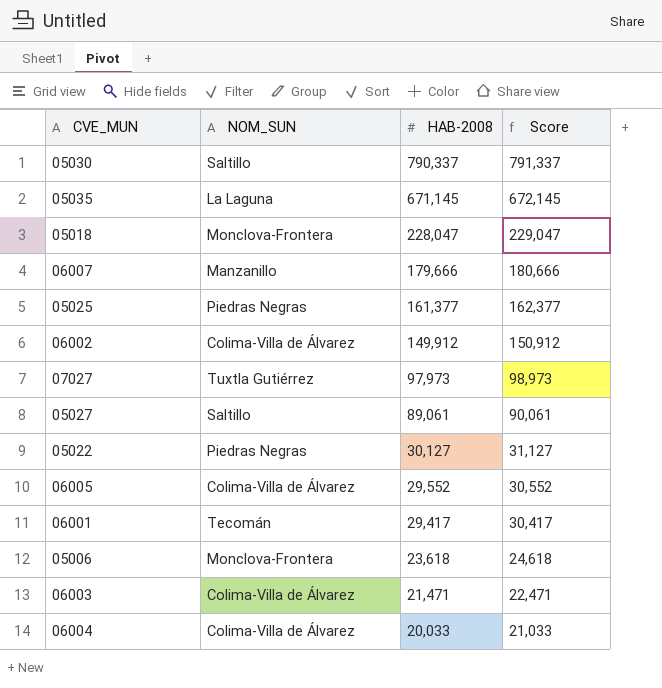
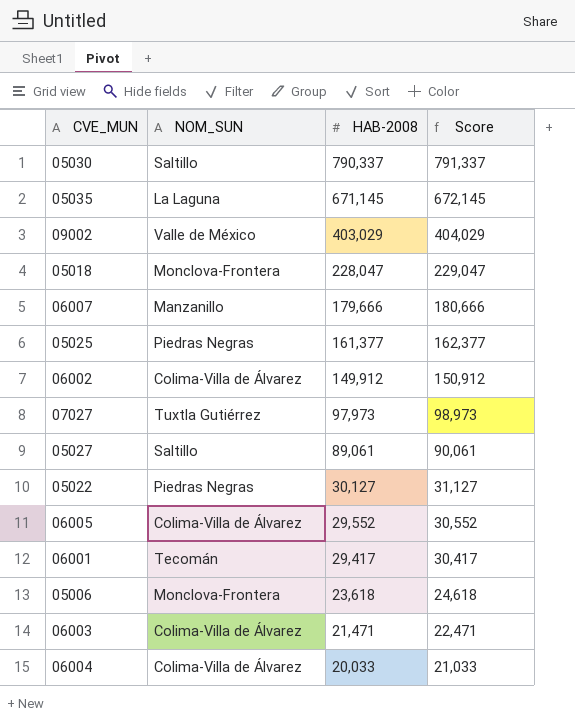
row 09002: none -> Valle de México | 403,029 | 404,029

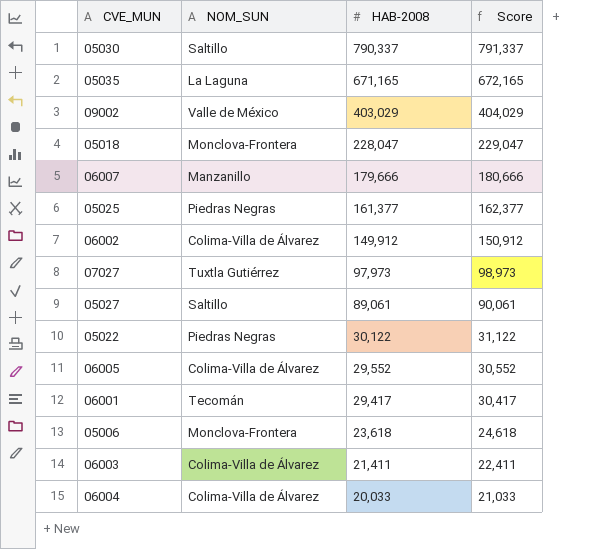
05035 | HAB-2008: 671,145 -> 671,165
05035 | Score: 672,145 -> 672,165
05022 | HAB-2008: 30,127 -> 30,122
05022 | Score: 31,127 -> 31,122
06003 | HAB-2008: 21,471 -> 21,411
06003 | Score: 22,471 -> 22,411

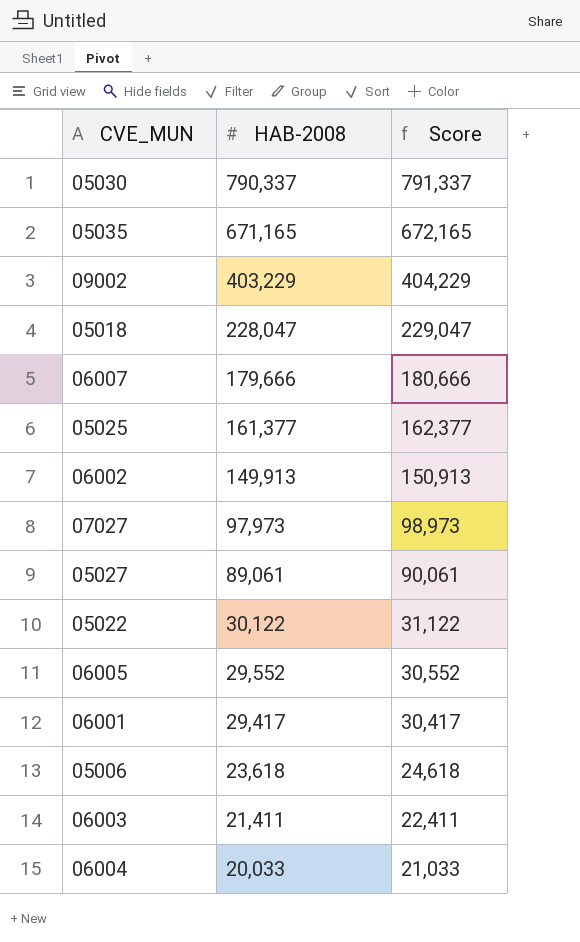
column NOM_SUN | position: 2 -> none
09002 | HAB-2008: 403,029 -> 403,229
09002 | Score: 404,029 -> 404,229
06002 | HAB-2008: 149,912 -> 149,913
06002 | Score: 150,912 -> 150,913

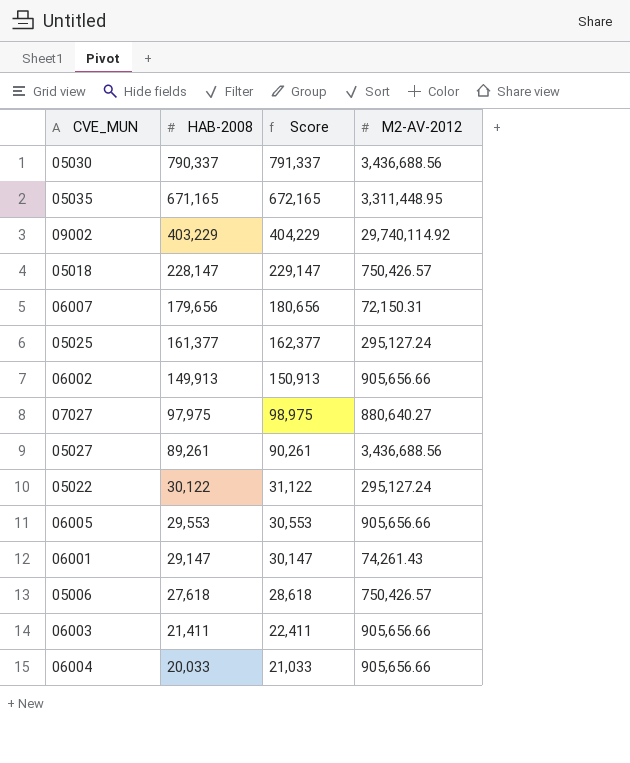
column M2-AV-2012 | position: none -> 4
05018 | HAB-2008: 228,047 -> 228,147
05018 | Score: 229,047 -> 229,147
06007 | HAB-2008: 179,666 -> 179,656
06007 | Score: 180,666 -> 180,656
07027 | HAB-2008: 97,973 -> 97,975
07027 | Score: 98,973 -> 98,975
05027 | HAB-2008: 89,061 -> 89,261
05027 | Score: 90,061 -> 90,261
06005 | HAB-2008: 29,552 -> 29,553
06005 | Score: 30,552 -> 30,553
06001 | HAB-2008: 29,417 -> 29,147
06001 | Score: 30,417 -> 30,147
05006 | HAB-2008: 23,618 -> 27,618
05006 | Score: 24,618 -> 28,618

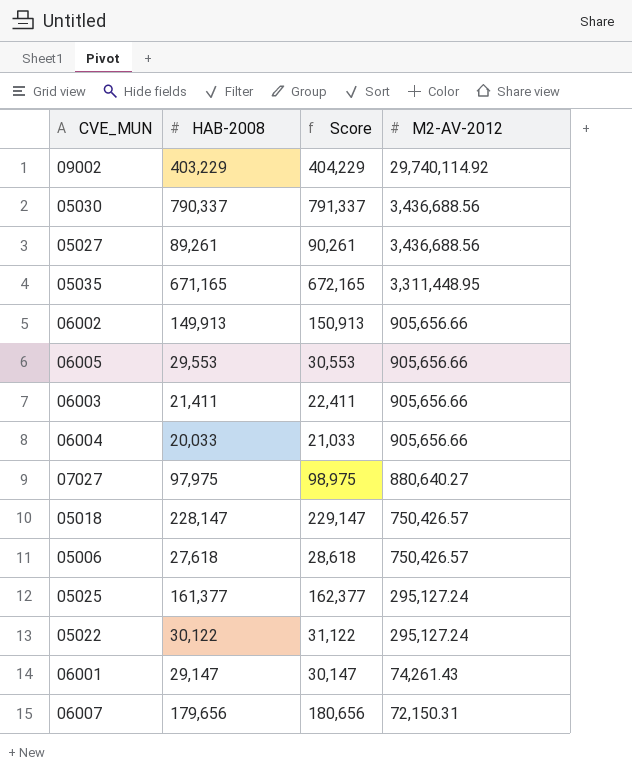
row order: HAB-2008 descending -> M2-AV-2012 descending

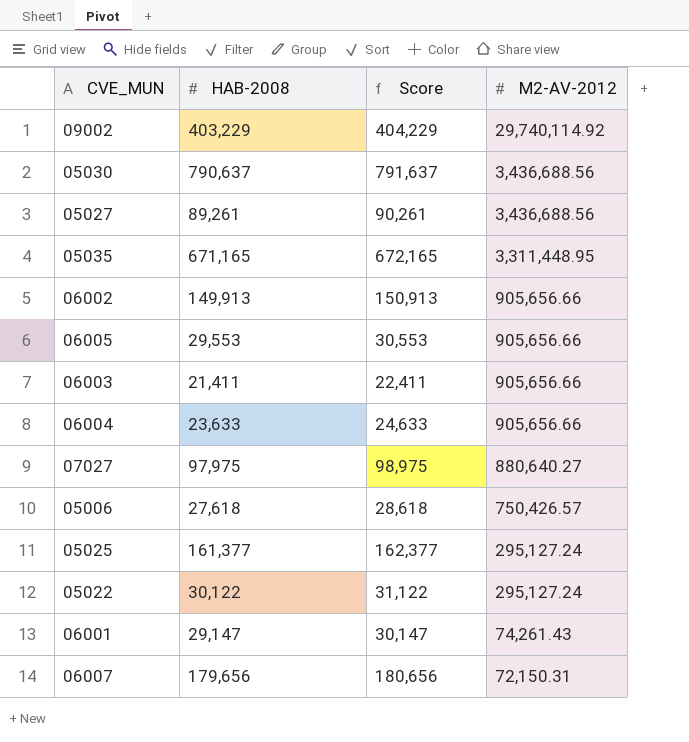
row 05018: 228,147 | 229,147 | 750,426.57 -> none
05030 | HAB-2008: 790,337 -> 790,637
05030 | Score: 791,337 -> 791,637
06004 | HAB-2008: 20,033 -> 23,633
06004 | Score: 21,033 -> 24,633

